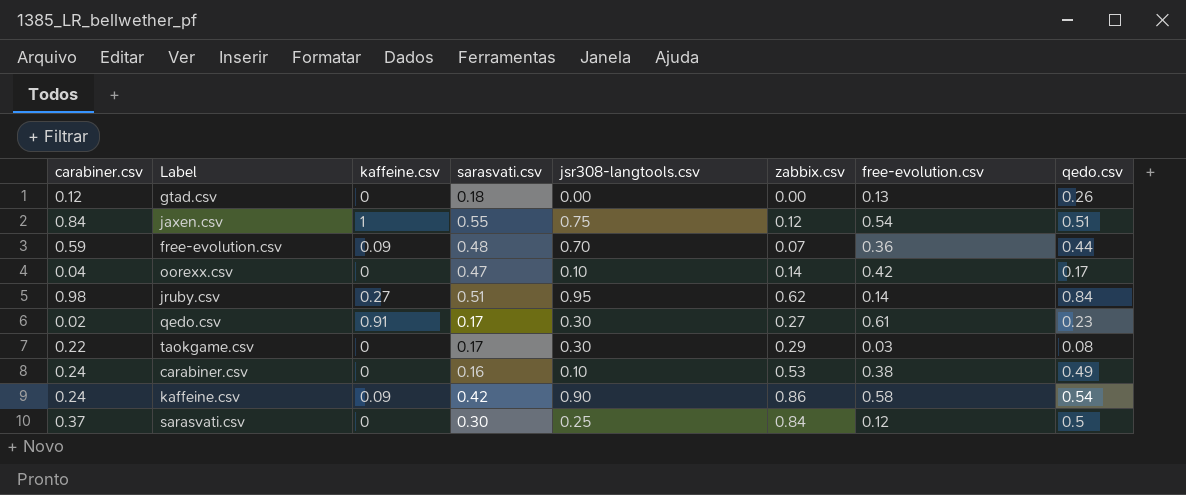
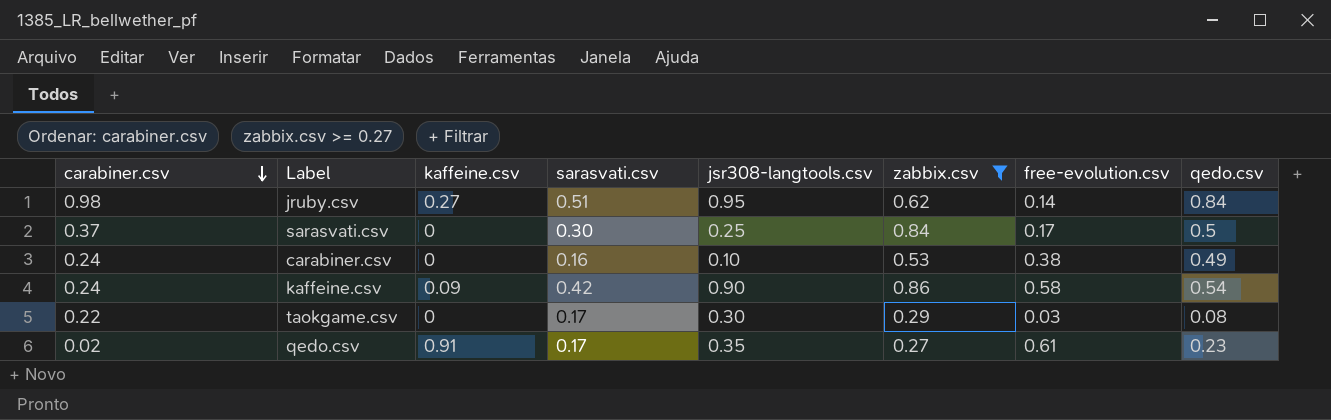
filter: none -> zabbix.csv >= 0.27
row order: none -> carabiner.csv descending
sarasvati.csv | free-evolution.csv: 0.12 -> 0.17
qedo.csv | jsr308-langtools.csv: 0.30 -> 0.35

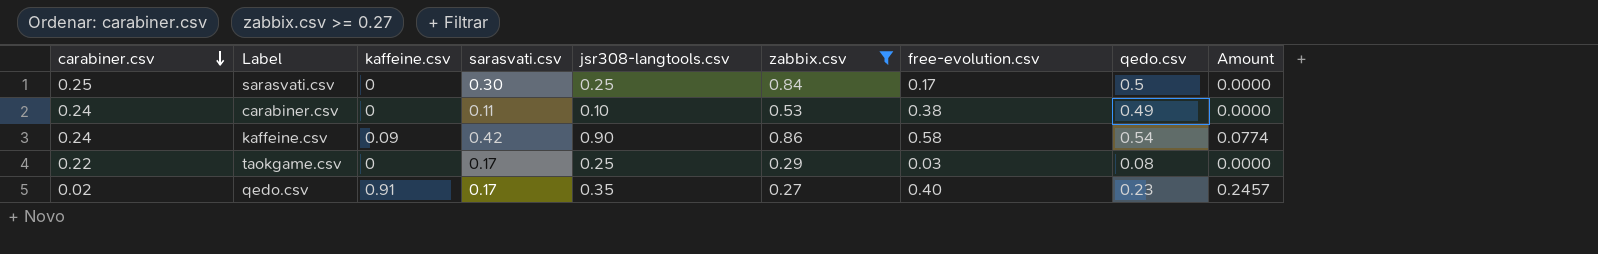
column Amount | formula: none -> [kaffeine.csv] * [zabbix.csv]
row jruby.csv: 0.98 | 0.27 | 0.51 | 0.95 | 0.62 | 0.14 | 0.84 -> none
sarasvati.csv | carabiner.csv: 0.37 -> 0.25
carabiner.csv | sarasvati.csv: 0.16 -> 0.11
taokgame.csv | jsr308-langtools.csv: 0.30 -> 0.25
qedo.csv | free-evolution.csv: 0.61 -> 0.40

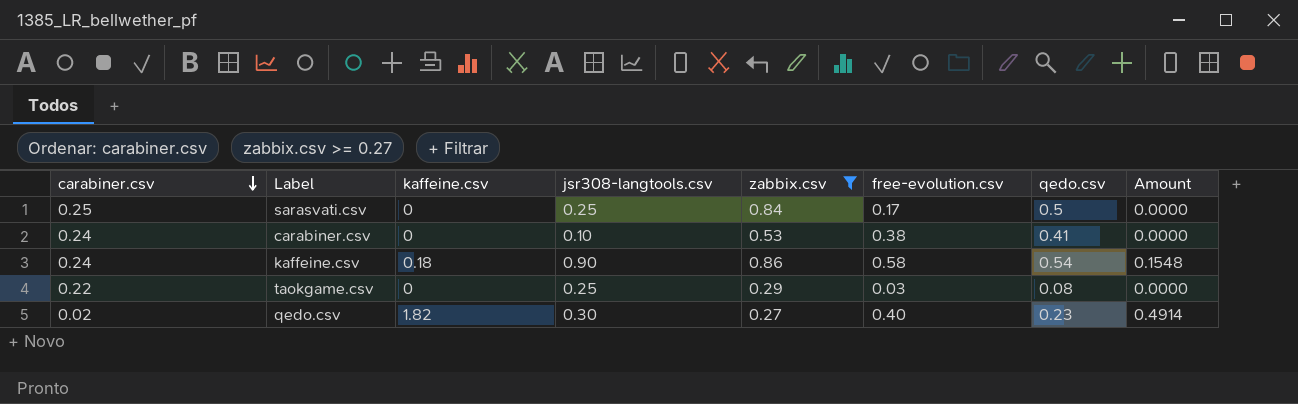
column sarasvati.csv | position: 4 -> none
carabiner.csv | qedo.csv: 0.49 -> 0.41
kaffeine.csv | kaffeine.csv: 0.09 -> 0.18
kaffeine.csv | Amount: 0.0774 -> 0.1548
qedo.csv | kaffeine.csv: 0.91 -> 1.82
qedo.csv | jsr308-langtools.csv: 0.35 -> 0.30
qedo.csv | Amount: 0.2457 -> 0.4914

